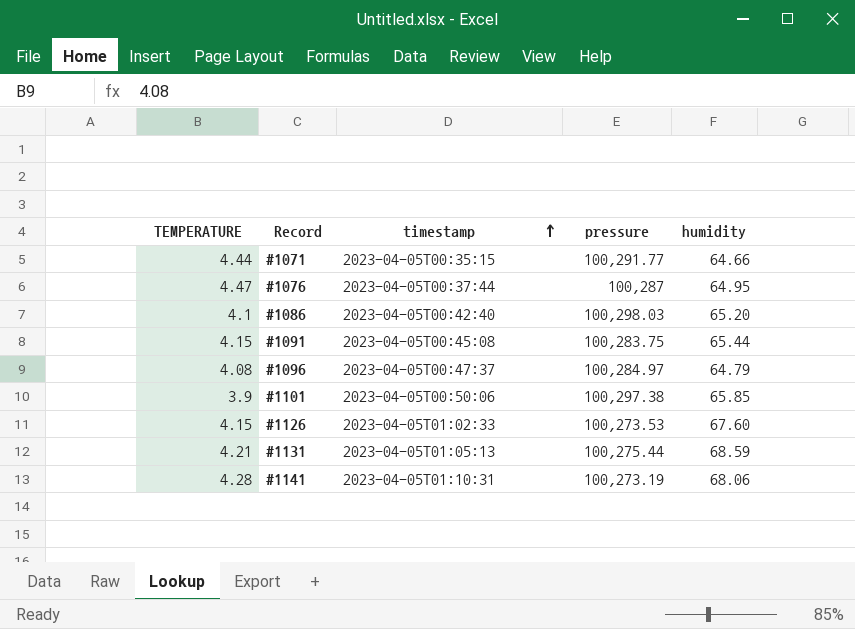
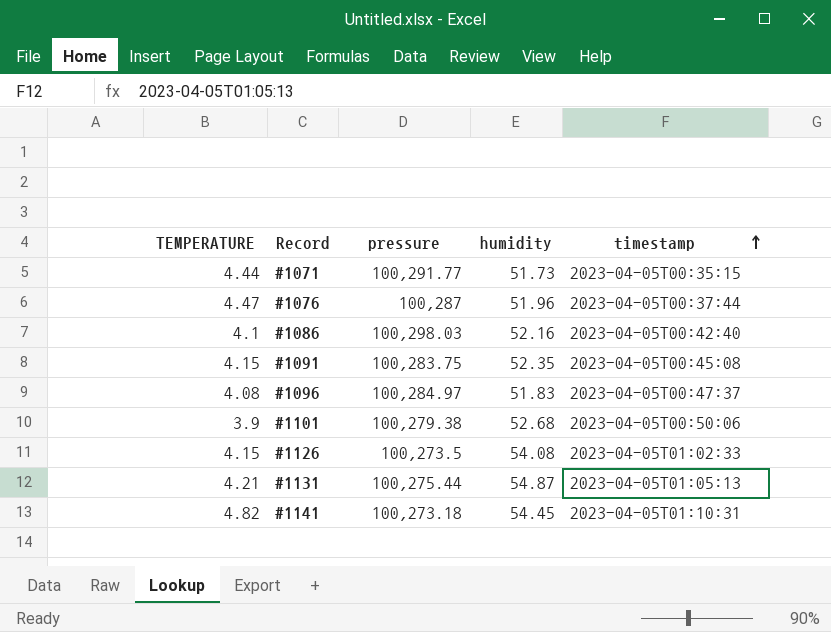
column timestamp | position: 3 -> 5
#1071 | humidity: 64.66 -> 51.73
#1076 | humidity: 64.95 -> 51.96
#1086 | humidity: 65.20 -> 52.16
#1091 | humidity: 65.44 -> 52.35
#1096 | humidity: 64.79 -> 51.83
#1101 | pressure: 100,297.38 -> 100,279.38
#1101 | humidity: 65.85 -> 52.68
#1126 | pressure: 100,273.53 -> 100,273.5
#1126 | humidity: 67.60 -> 54.08
#1131 | humidity: 68.59 -> 54.87
#1141 | TEMPERATURE: 4.28 -> 4.82
#1141 | pressure: 100,273.19 -> 100,273.18
#1141 | humidity: 68.06 -> 54.45

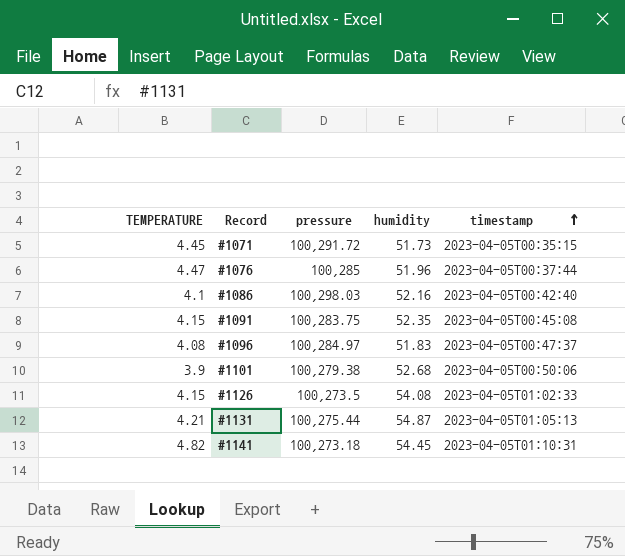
#1071 | TEMPERATURE: 4.44 -> 4.45
#1071 | pressure: 100,291.77 -> 100,291.72
#1076 | pressure: 100,287 -> 100,285

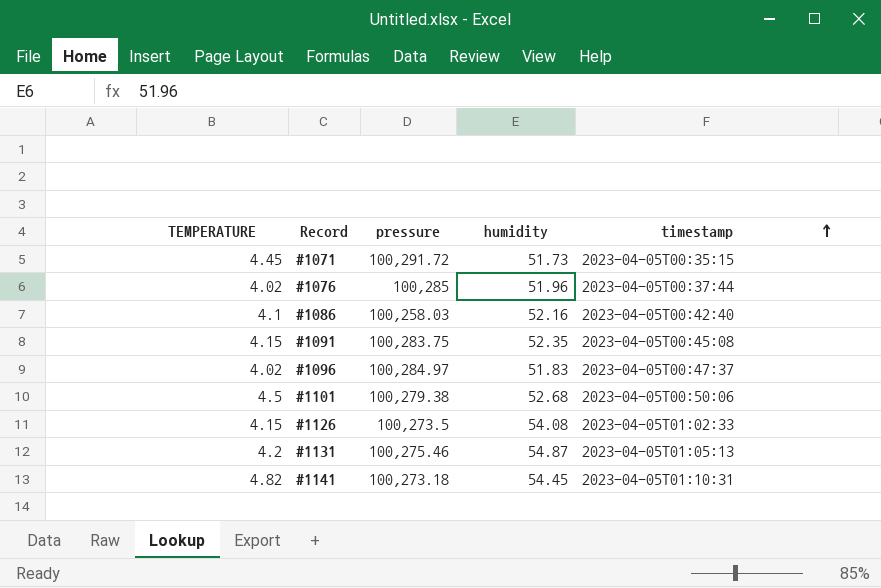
#1076 | TEMPERATURE: 4.47 -> 4.02
#1086 | pressure: 100,298.03 -> 100,258.03
#1096 | TEMPERATURE: 4.08 -> 4.02
#1101 | TEMPERATURE: 3.9 -> 4.5
#1131 | TEMPERATURE: 4.21 -> 4.2
#1131 | pressure: 100,275.44 -> 100,275.46

